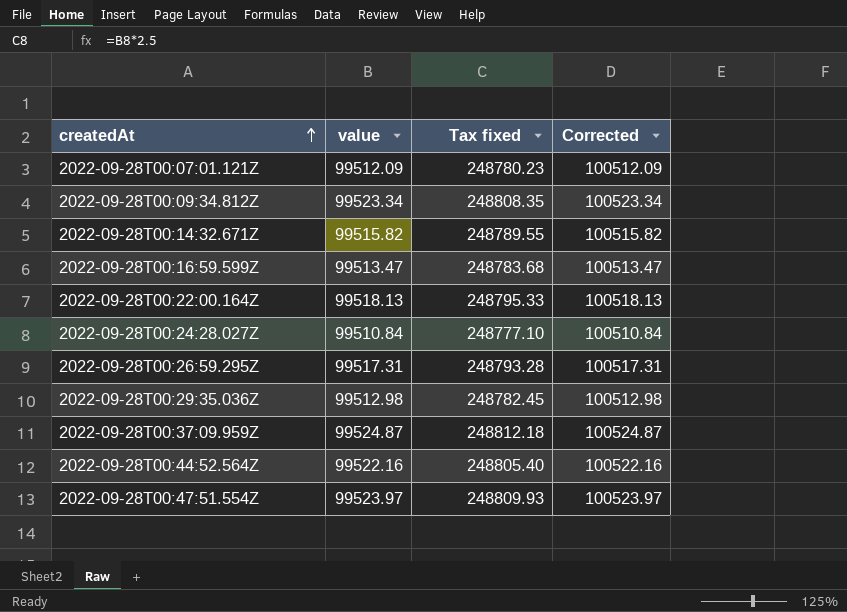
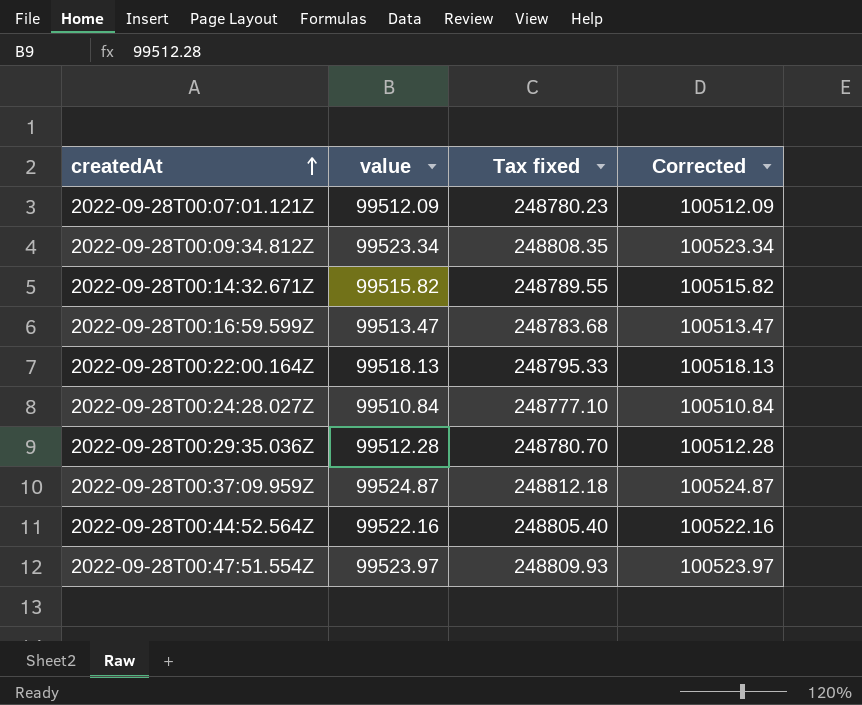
row 2022-09-28T00:26:59.295Z: 99517.31 | 248793.28 | 100517.31 -> none
2022-09-28T00:29:35.036Z | value: 99512.98 -> 99512.28
2022-09-28T00:29:35.036Z | Tax fixed: 248782.45 -> 248780.70
2022-09-28T00:29:35.036Z | Corrected: 100512.98 -> 100512.28

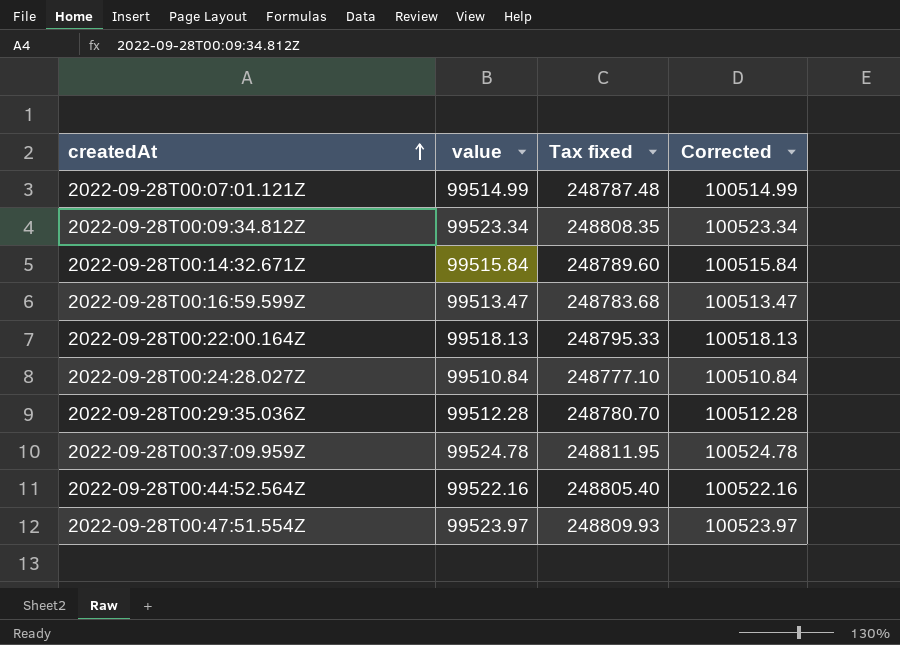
2022-09-28T00:07:01.121Z | value: 99512.09 -> 99514.99
2022-09-28T00:07:01.121Z | Tax fixed: 248780.23 -> 248787.48
2022-09-28T00:07:01.121Z | Corrected: 100512.09 -> 100514.99
2022-09-28T00:14:32.671Z | value: 99515.82 -> 99515.84
2022-09-28T00:14:32.671Z | Tax fixed: 248789.55 -> 248789.60
2022-09-28T00:14:32.671Z | Corrected: 100515.82 -> 100515.84
2022-09-28T00:37:09.959Z | value: 99524.87 -> 99524.78
2022-09-28T00:37:09.959Z | Tax fixed: 248812.18 -> 248811.95
2022-09-28T00:37:09.959Z | Corrected: 100524.87 -> 100524.78

